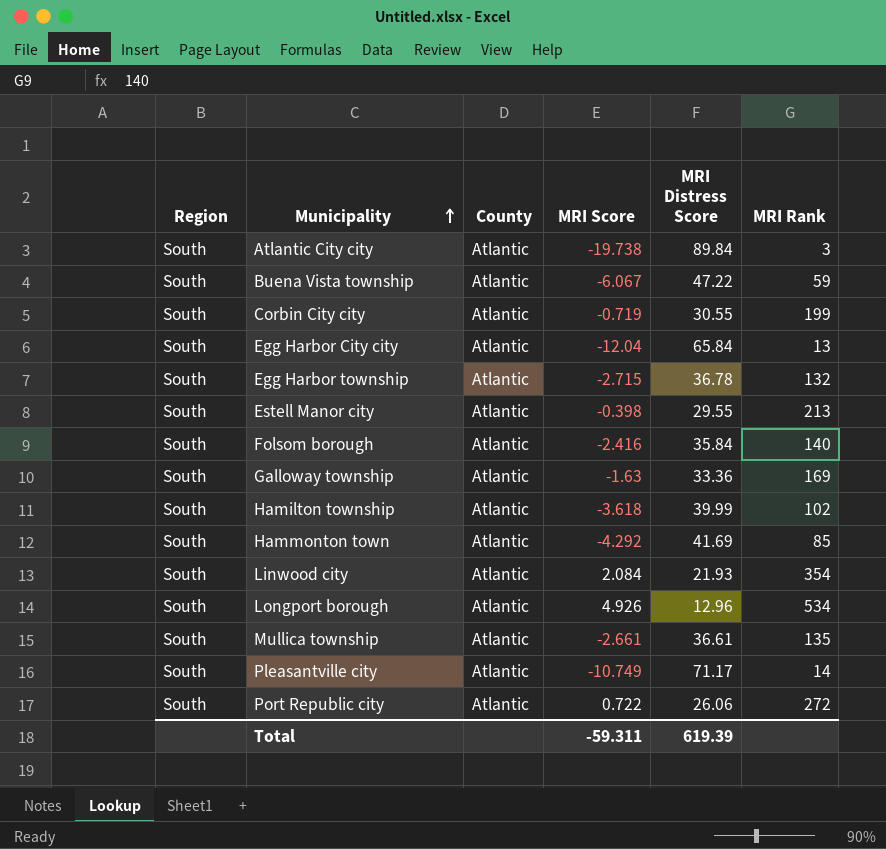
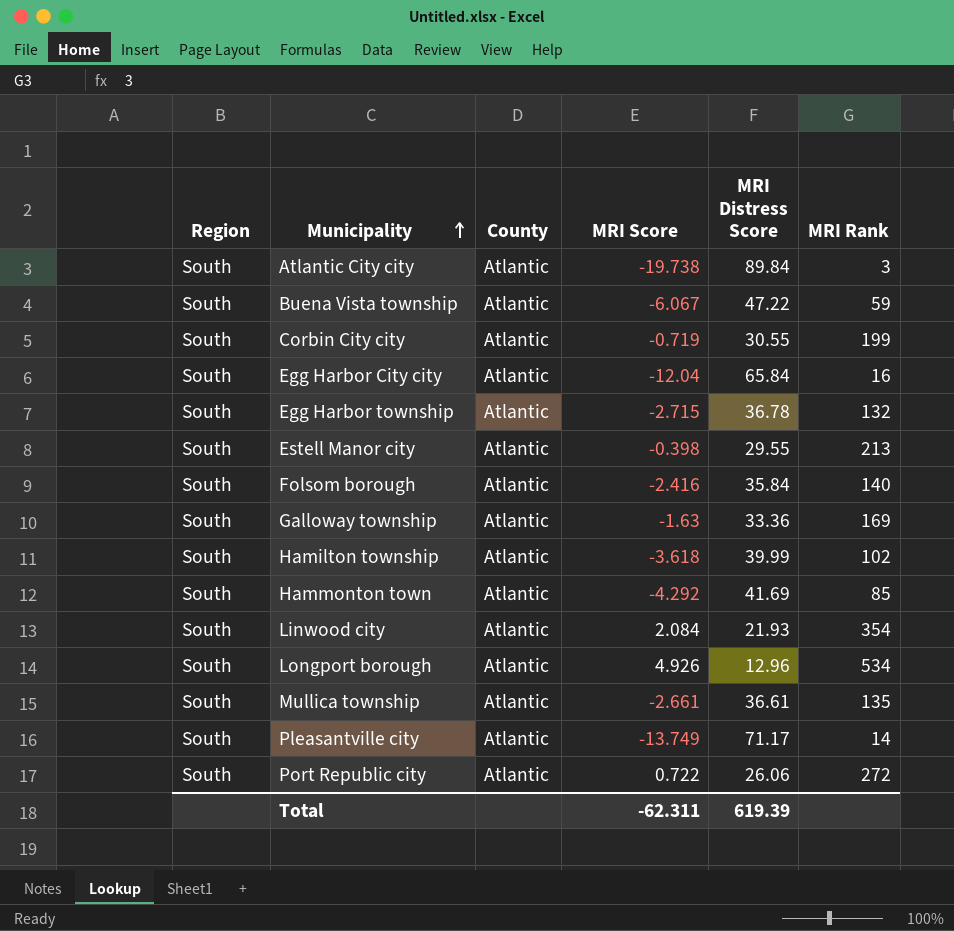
Egg Harbor City city | MRI Rank: 13 -> 16
Pleasantville city | MRI Score: -10.749 -> -13.749
Total | MRI Score: -59.311 -> -62.311

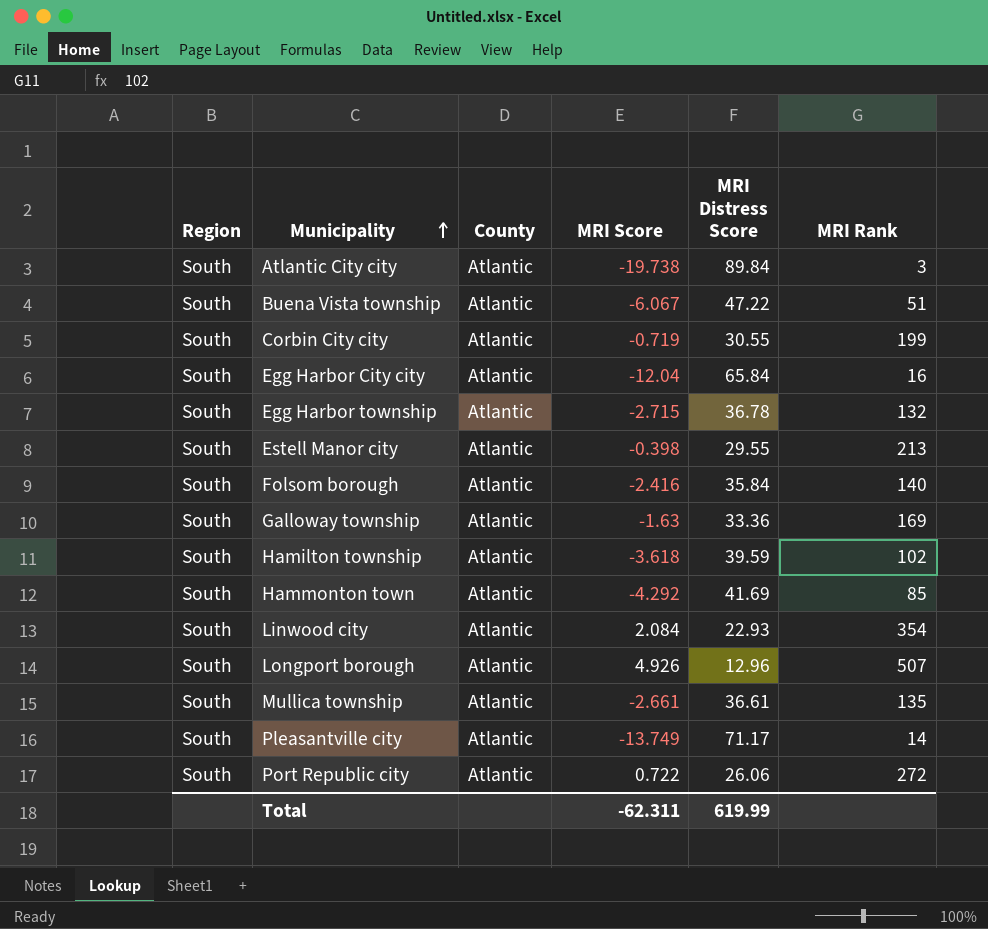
Buena Vista township | MRI Rank: 59 -> 51
Hamilton township | MRI Distress Score: 39.99 -> 39.59
Linwood city | MRI Distress Score: 21.93 -> 22.93
Longport borough | MRI Rank: 534 -> 507
Total | MRI Distress Score: 619.39 -> 619.99

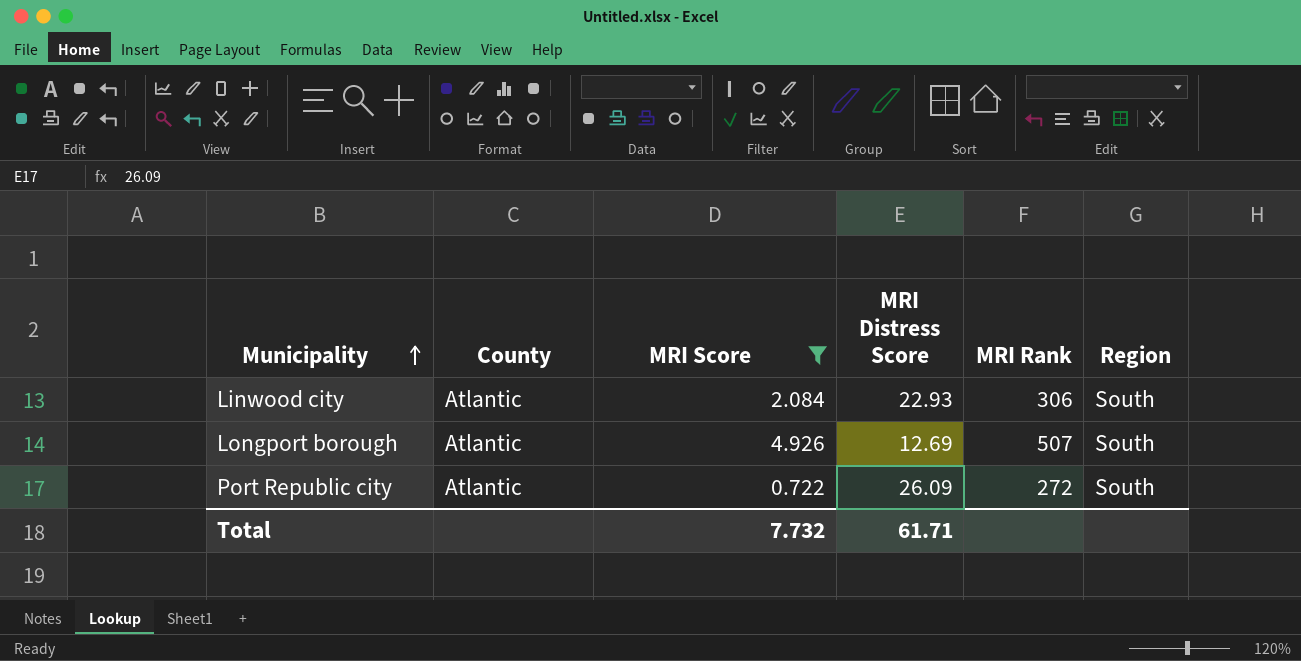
filter: none -> MRI Score >= 0.722
column Region | position: 1 -> 6
Linwood city | MRI Rank: 354 -> 306
Longport borough | MRI Distress Score: 12.96 -> 12.69
Port Republic city | MRI Distress Score: 26.06 -> 26.09
Total | MRI Score: -62.311 -> 7.732
Total | MRI Distress Score: 619.99 -> 61.71

